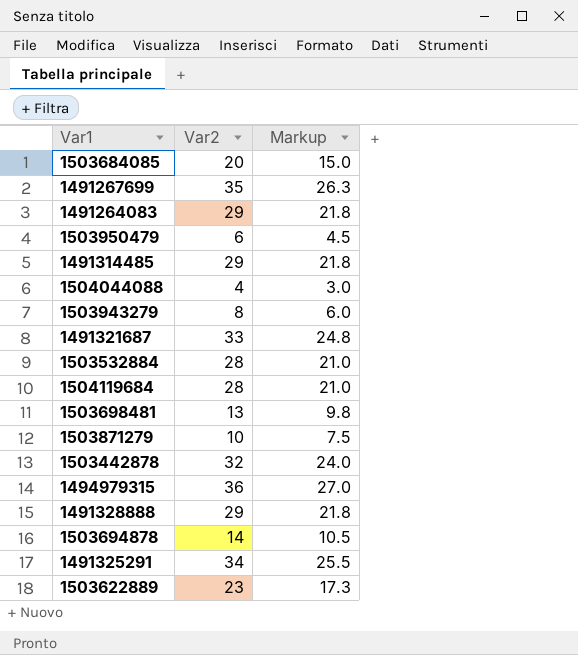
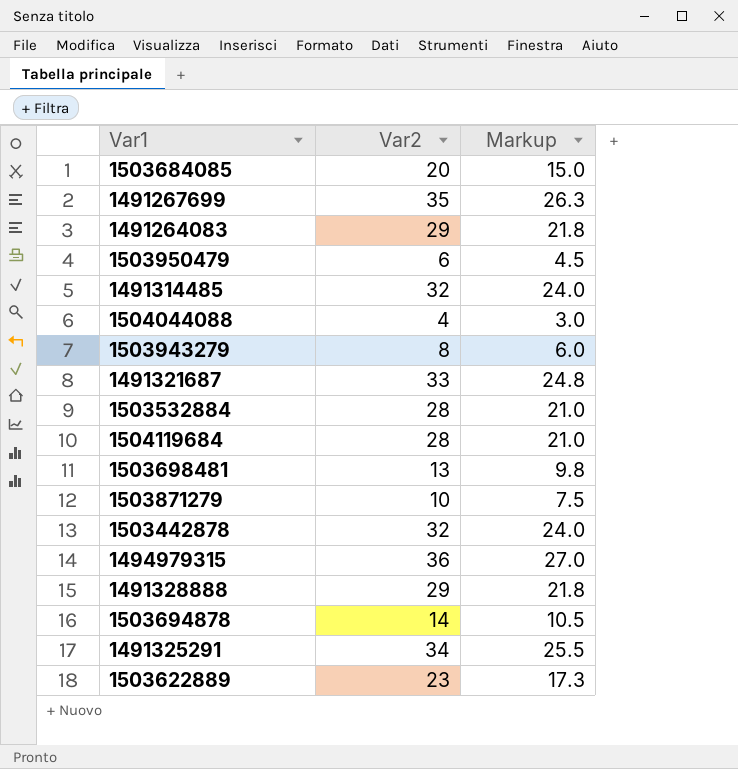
1491314485 | Var2: 29 -> 32
1491314485 | Markup: 21.8 -> 24.0

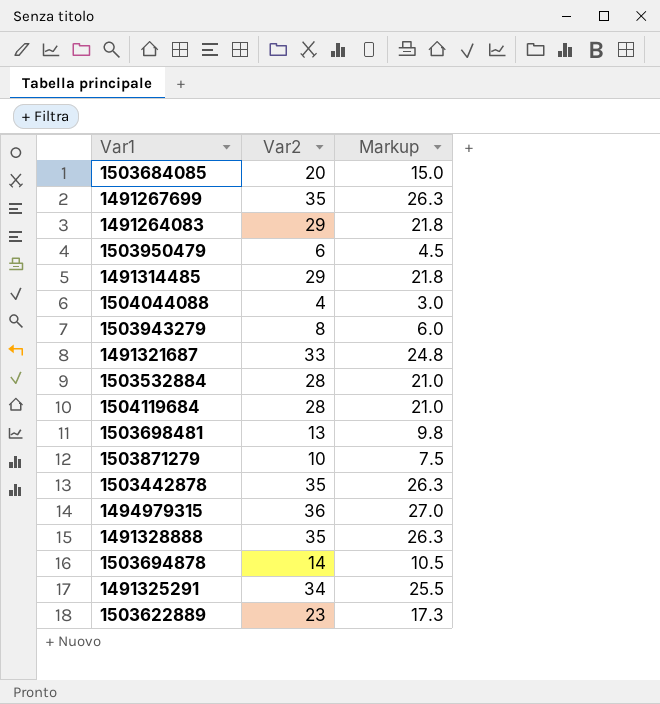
1491314485 | Var2: 32 -> 29
1491314485 | Markup: 24.0 -> 21.8
1503442878 | Var2: 32 -> 35
1503442878 | Markup: 24.0 -> 26.3
1491328888 | Var2: 29 -> 35
1491328888 | Markup: 21.8 -> 26.3

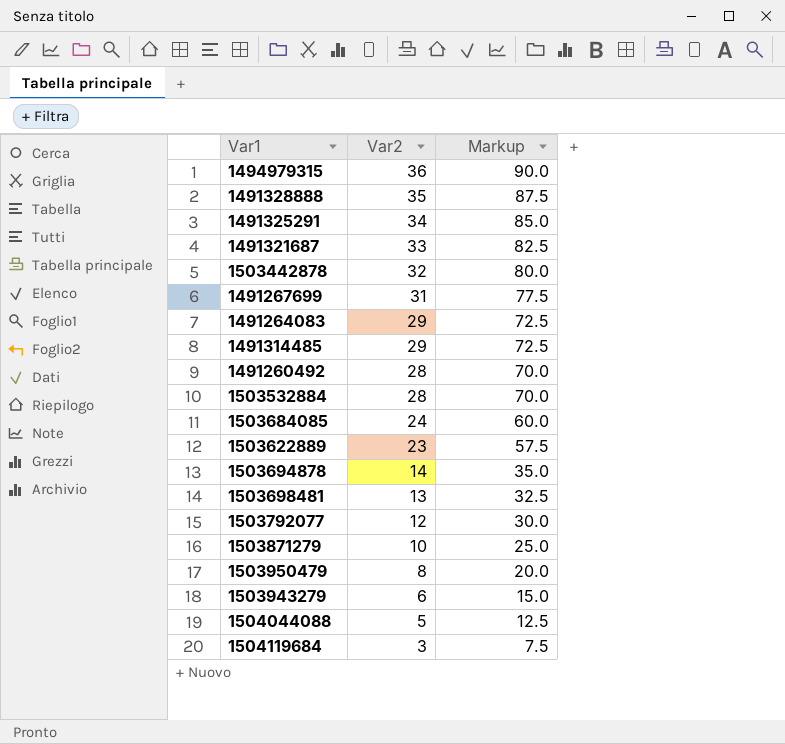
row order: none -> Var2 descending
column Markup | formula: [Var2] * 0.75 -> [Var2] * 2.5
1503442878 | Var2: 35 -> 32
1491267699 | Var2: 35 -> 31
row 1491260492: none -> 28 | 70.0
1503684085 | Var2: 20 -> 24
row 1503792077: none -> 12 | 30.0
1503950479 | Var2: 6 -> 8
1503943279 | Var2: 8 -> 6
1504044088 | Var2: 4 -> 5
1504119684 | Var2: 28 -> 3

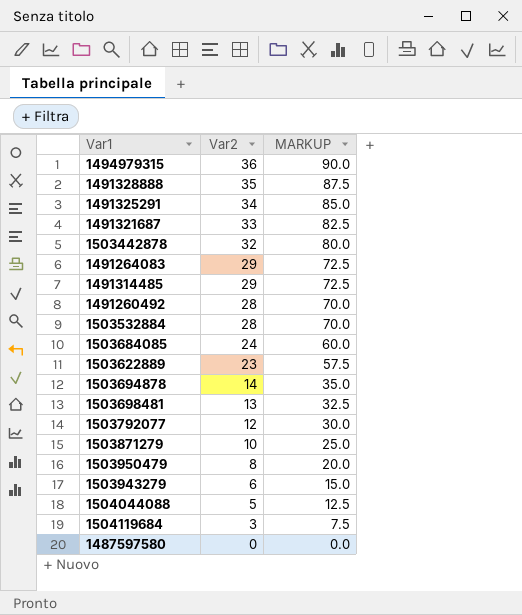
column name: Markup -> MARKUP
row 1491267699: 31 | 77.5 -> none
row 1487597580: none -> 0 | 0.0

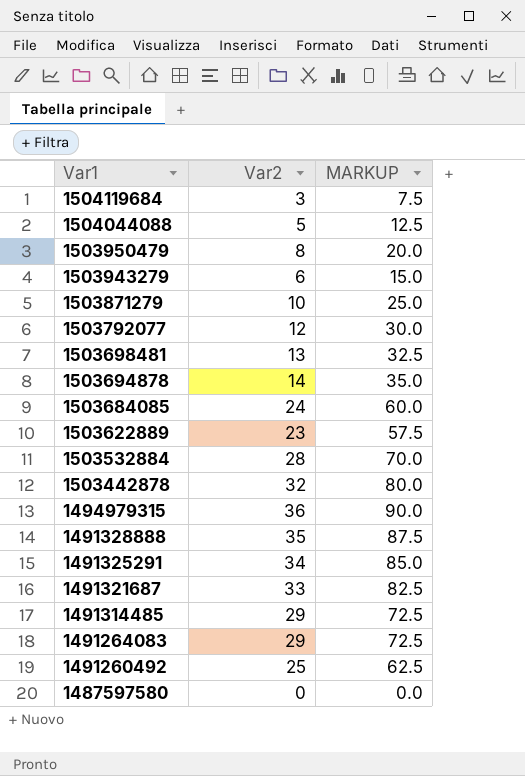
row order: Var2 descending -> Var1 descending
1491260492 | Var2: 28 -> 25
1491260492 | MARKUP: 70.0 -> 62.5

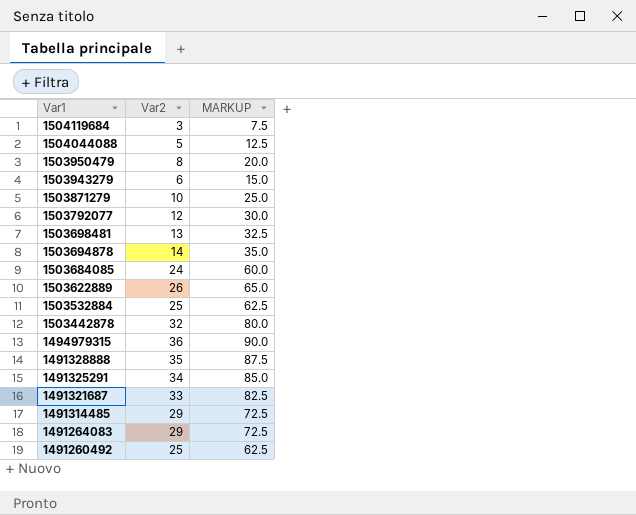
row 1487597580: 0 | 0.0 -> none
1503622889 | Var2: 23 -> 26
1503622889 | MARKUP: 57.5 -> 65.0
1503532884 | Var2: 28 -> 25
1503532884 | MARKUP: 70.0 -> 62.5

